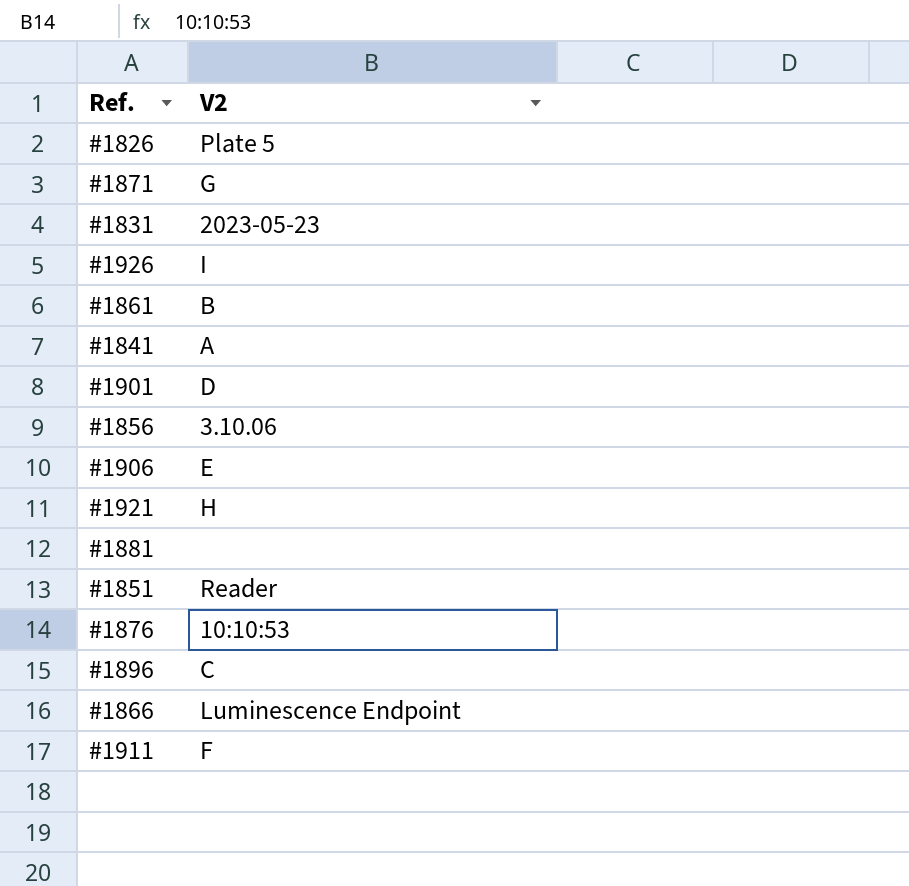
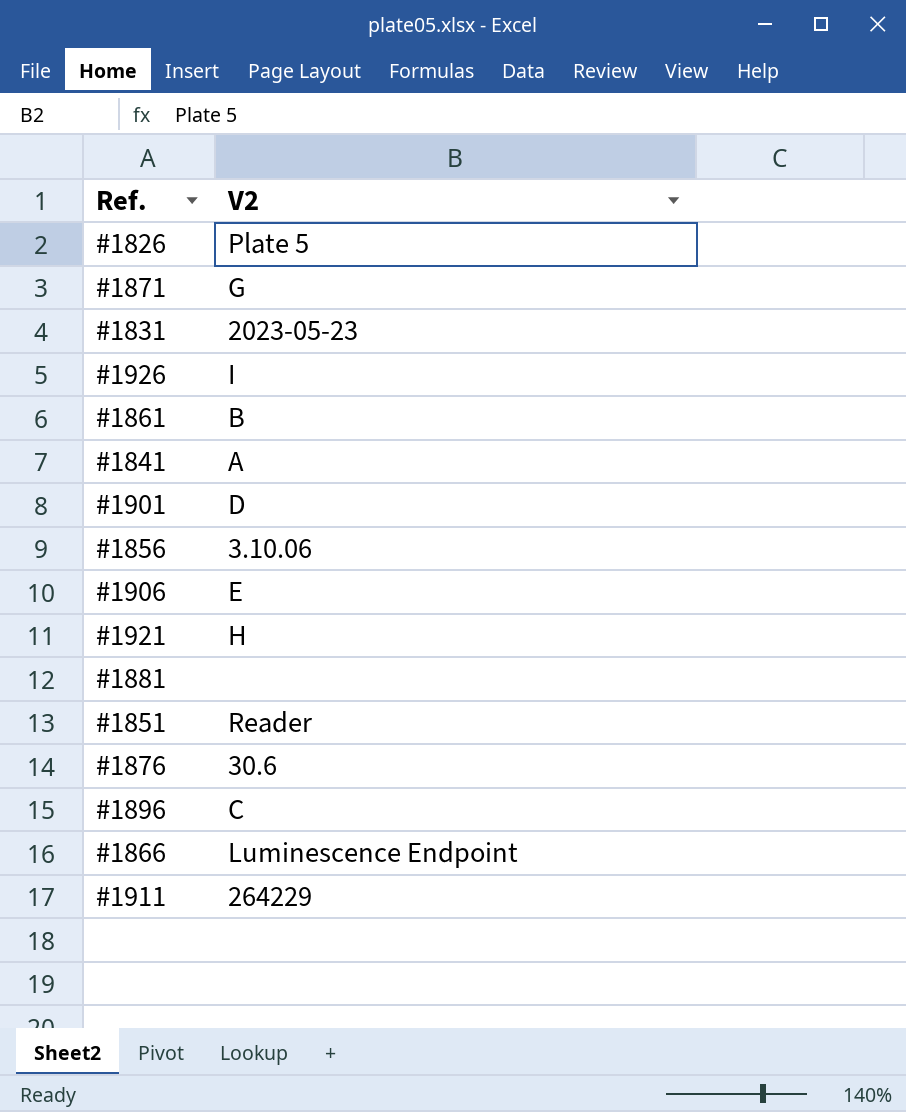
#1876 | V2: 10:10:53 -> 30.6
#1911 | V2: F -> 264229

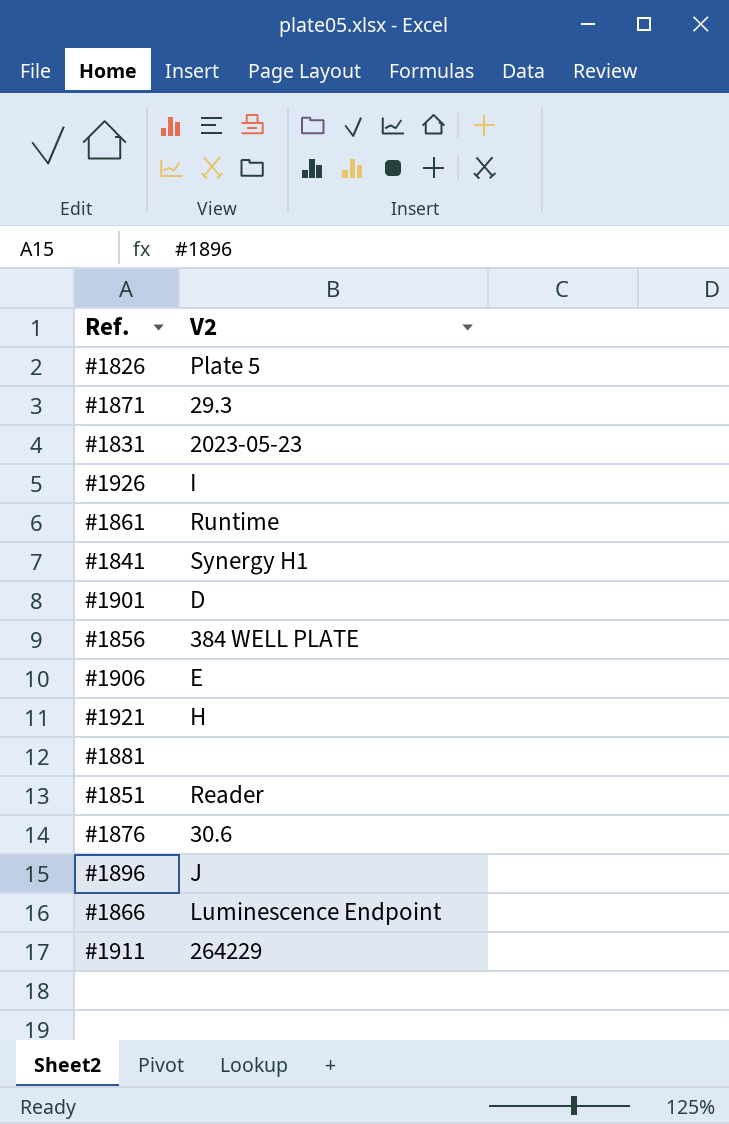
#1871 | V2: G -> 29.3
#1861 | V2: B -> Runtime
#1841 | V2: A -> Synergy H1
#1856 | V2: 3.10.06 -> 384 WELL PLATE
#1896 | V2: C -> J

